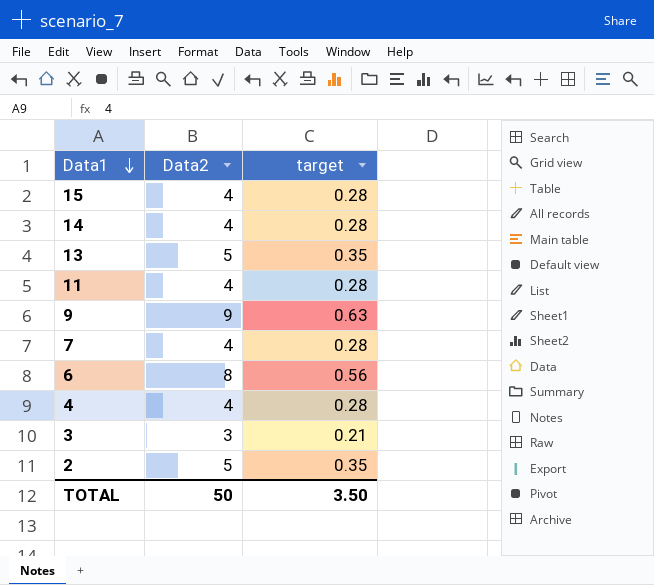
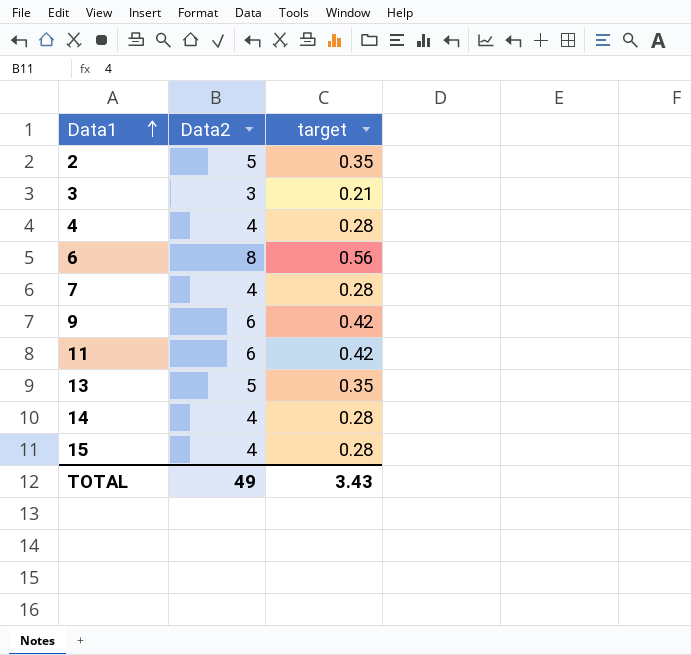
row order: Data1 descending -> Data1 ascending
9 | Data2: 9 -> 6
9 | target: 0.63 -> 0.42
11 | Data2: 4 -> 6
11 | target: 0.28 -> 0.42
TOTAL | Data2: 50 -> 49
TOTAL | target: 3.50 -> 3.43

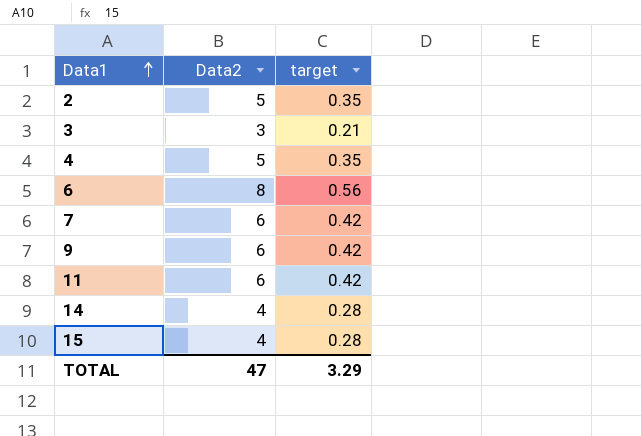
row 13: 5 | 0.35 -> none
4 | Data2: 4 -> 5
4 | target: 0.28 -> 0.35
7 | Data2: 4 -> 6
7 | target: 0.28 -> 0.42
TOTAL | Data2: 49 -> 47
TOTAL | target: 3.43 -> 3.29

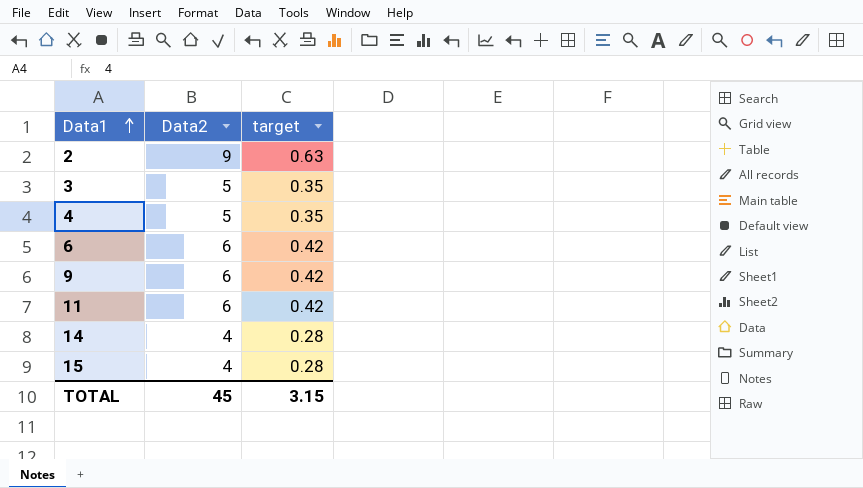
row 7: 6 | 0.42 -> none
2 | Data2: 5 -> 9
2 | target: 0.35 -> 0.63
3 | Data2: 3 -> 5
3 | target: 0.21 -> 0.35
6 | Data2: 8 -> 6
6 | target: 0.56 -> 0.42
TOTAL | Data2: 47 -> 45
TOTAL | target: 3.29 -> 3.15

